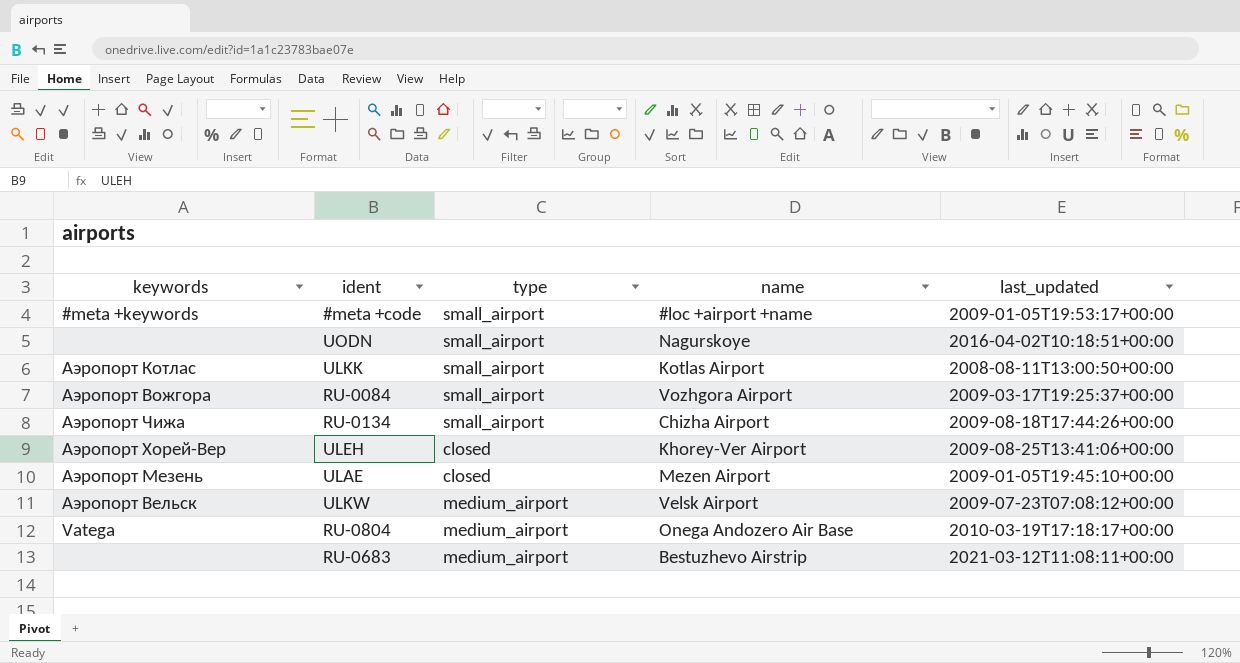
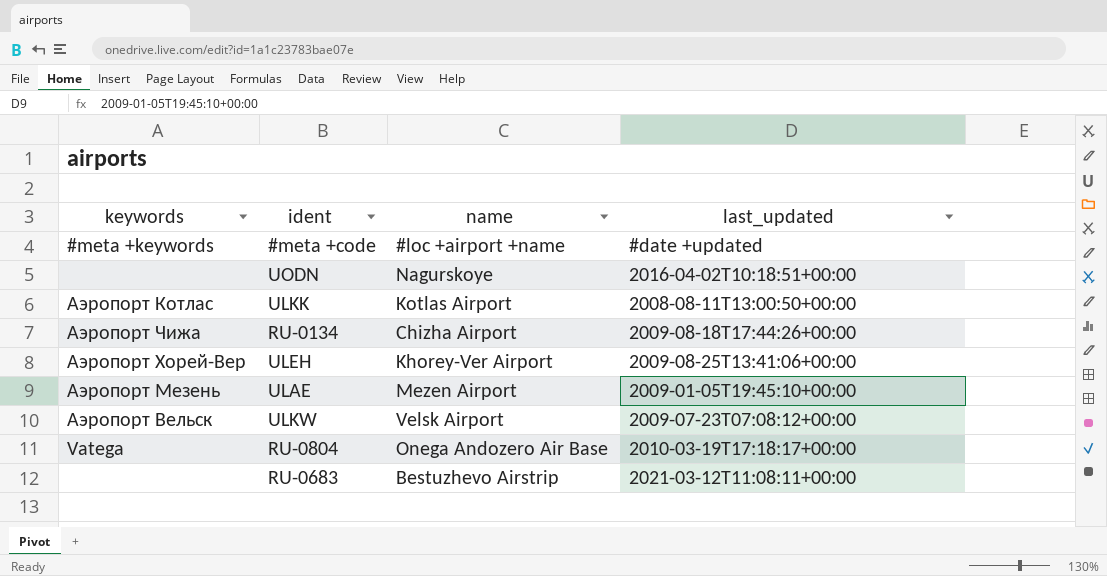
column type | position: 3 -> none
row RU-0084: Аэропорт Вожгора | small_airport | Vozhgora Airport | 2009-03-17T19:25:37+00:00 -> none
#meta +code | last_updated: 2009-01-05T19:53:17+00:00 -> #date +updated

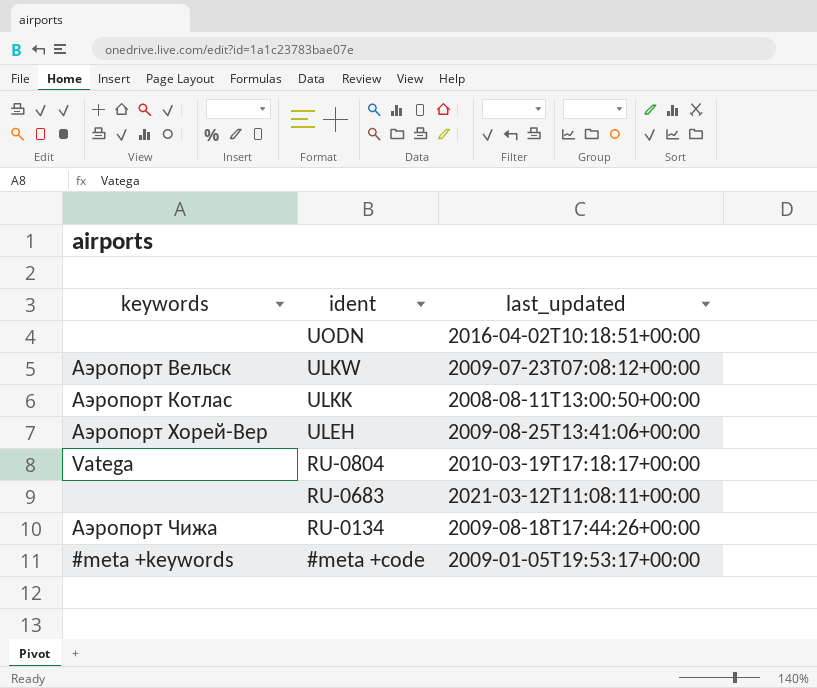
row order: none -> ident descending
column name | position: 3 -> none
row ULAE: Аэропорт Мезень | Mezen Airport | 2009-01-05T19:45:10+00:00 -> none
#meta +code | last_updated: #date +updated -> 2009-01-05T19:53:17+00:00

